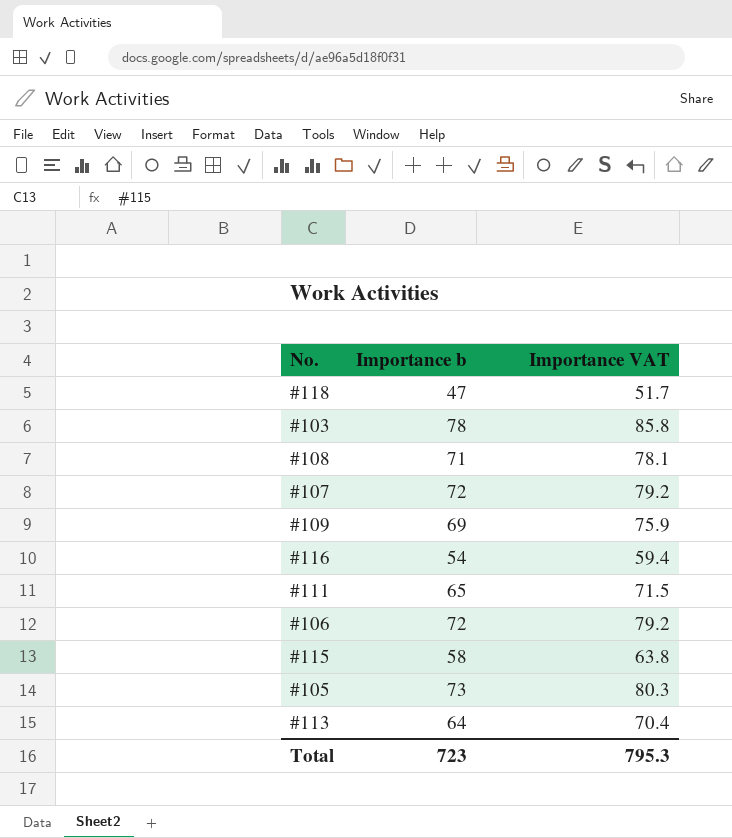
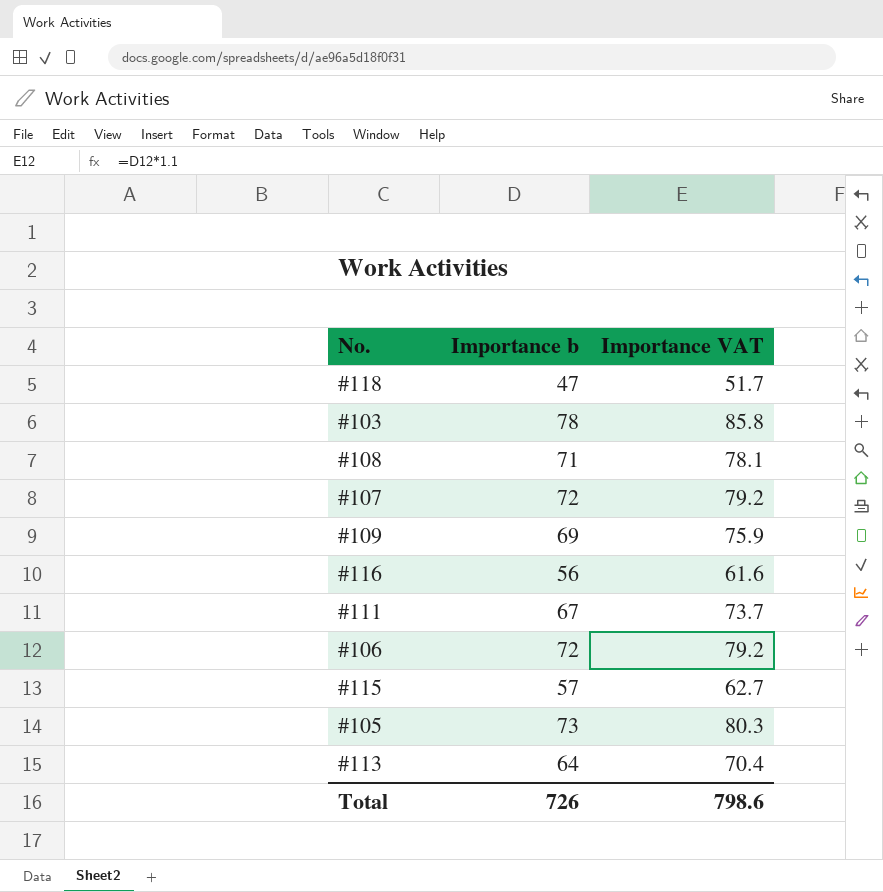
#116 | Importance b: 54 -> 56
#116 | Importance VAT: 59.4 -> 61.6
#111 | Importance b: 65 -> 67
#111 | Importance VAT: 71.5 -> 73.7
#115 | Importance b: 58 -> 57
#115 | Importance VAT: 63.8 -> 62.7
Total | Importance b: 723 -> 726
Total | Importance VAT: 795.3 -> 798.6

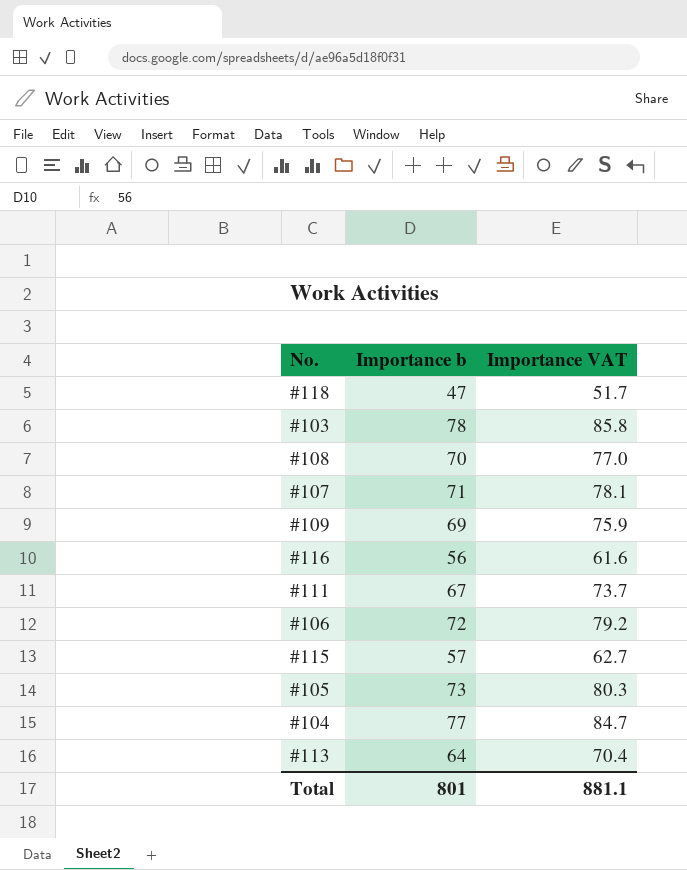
#108 | Importance b: 71 -> 70
#108 | Importance VAT: 78.1 -> 77.0
#107 | Importance b: 72 -> 71
#107 | Importance VAT: 79.2 -> 78.1
row #104: none -> 77 | 84.7
Total | Importance b: 726 -> 801
Total | Importance VAT: 798.6 -> 881.1

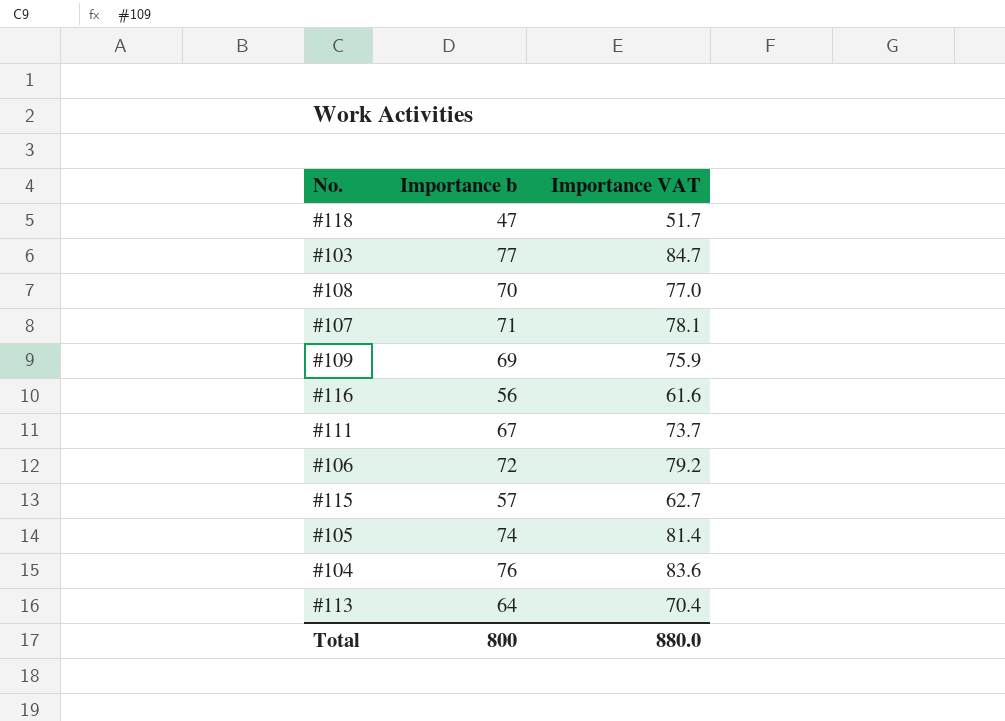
#103 | Importance b: 78 -> 77
#103 | Importance VAT: 85.8 -> 84.7
#105 | Importance b: 73 -> 74
#105 | Importance VAT: 80.3 -> 81.4
#104 | Importance b: 77 -> 76
#104 | Importance VAT: 84.7 -> 83.6
Total | Importance b: 801 -> 800
Total | Importance VAT: 881.1 -> 880.0

